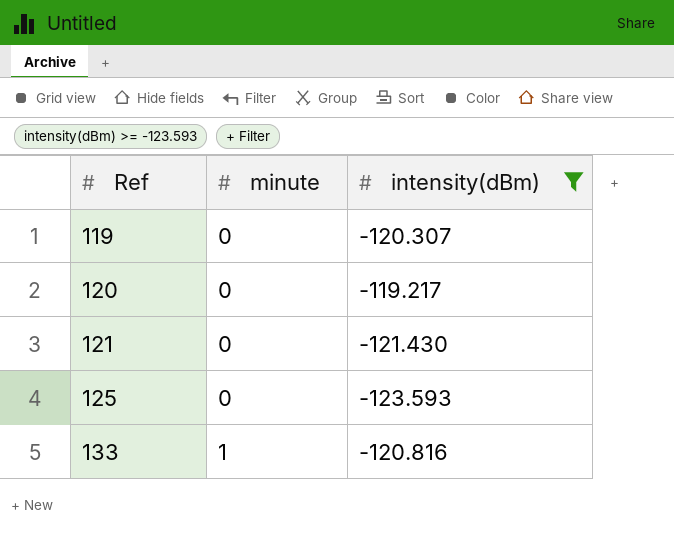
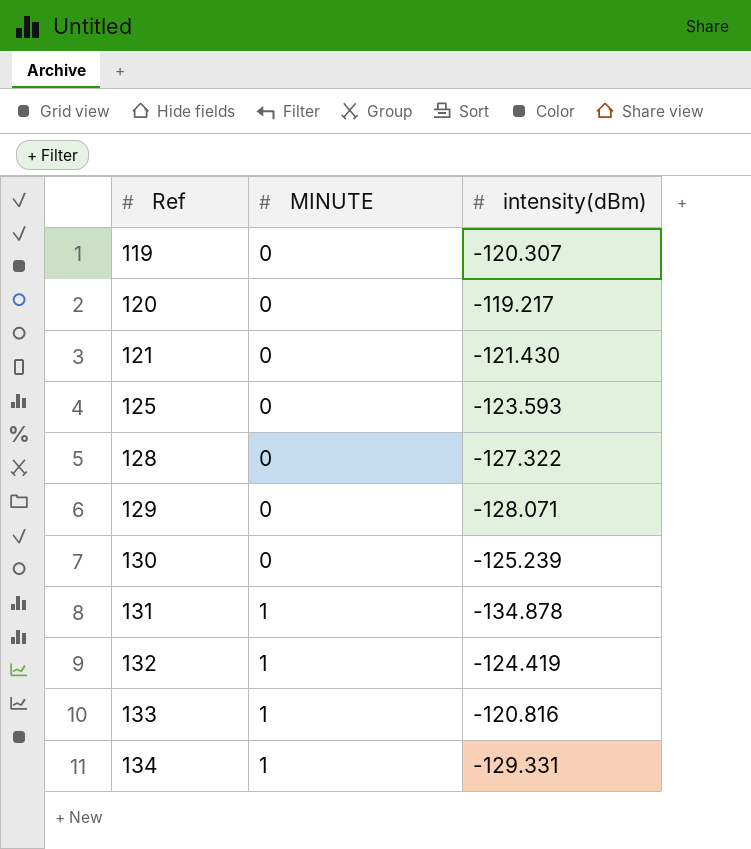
filter: intensity(dBm) >= -123.593 -> none
column name: minute -> MINUTE

